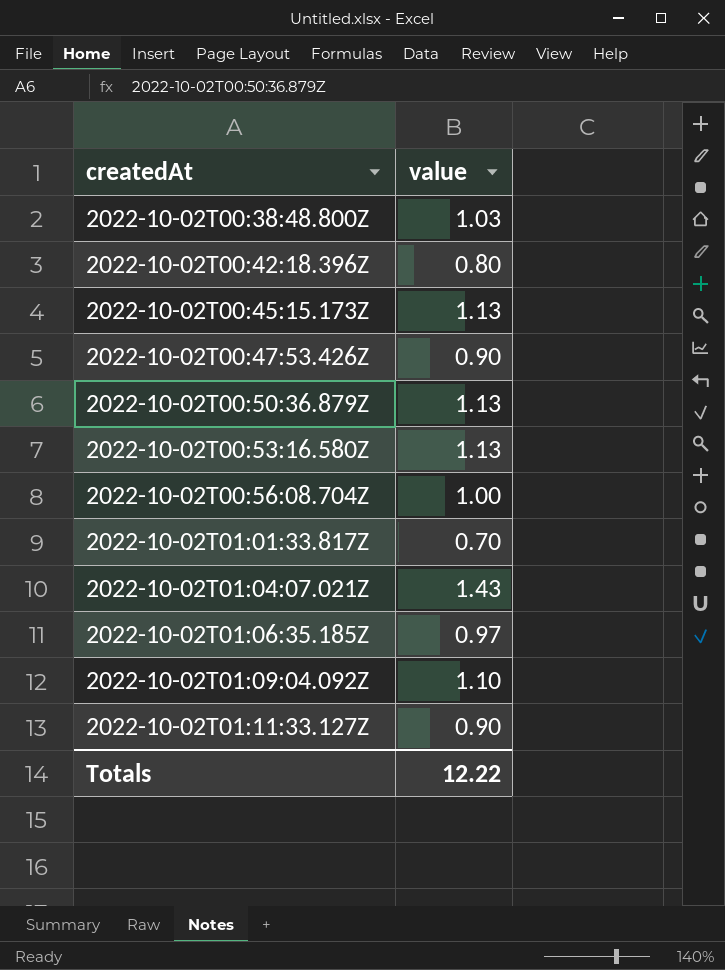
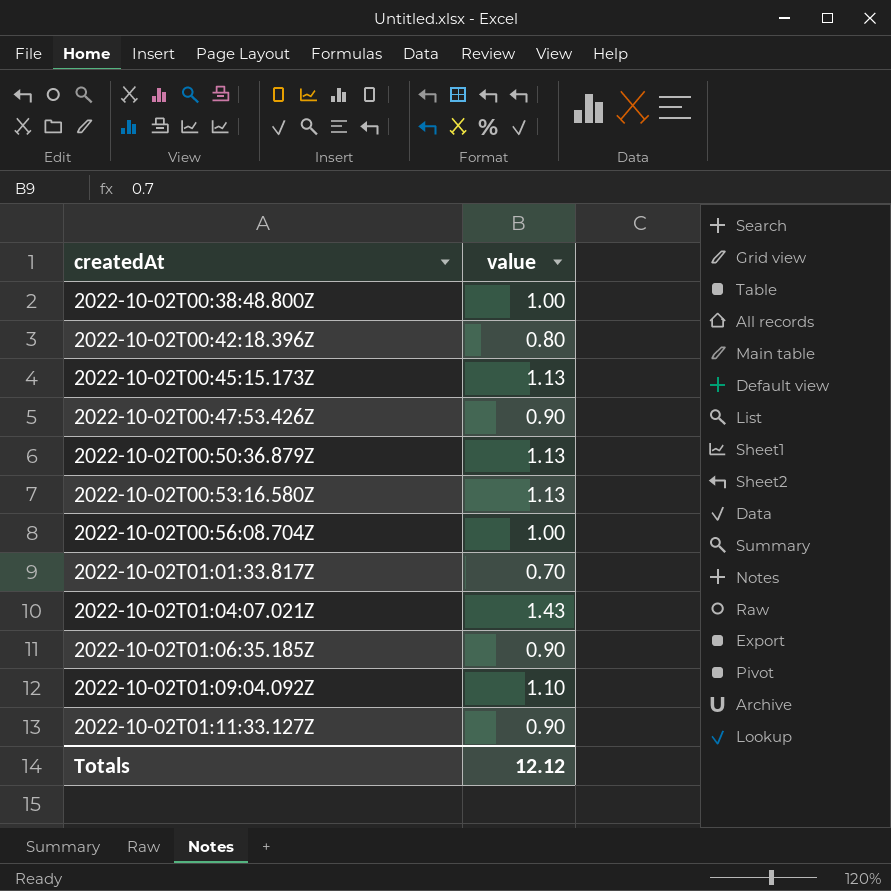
2022-10-02T00:38:48.800Z | value: 1.03 -> 1.00
2022-10-02T01:06:35.185Z | value: 0.97 -> 0.90
Totals | value: 12.22 -> 12.12

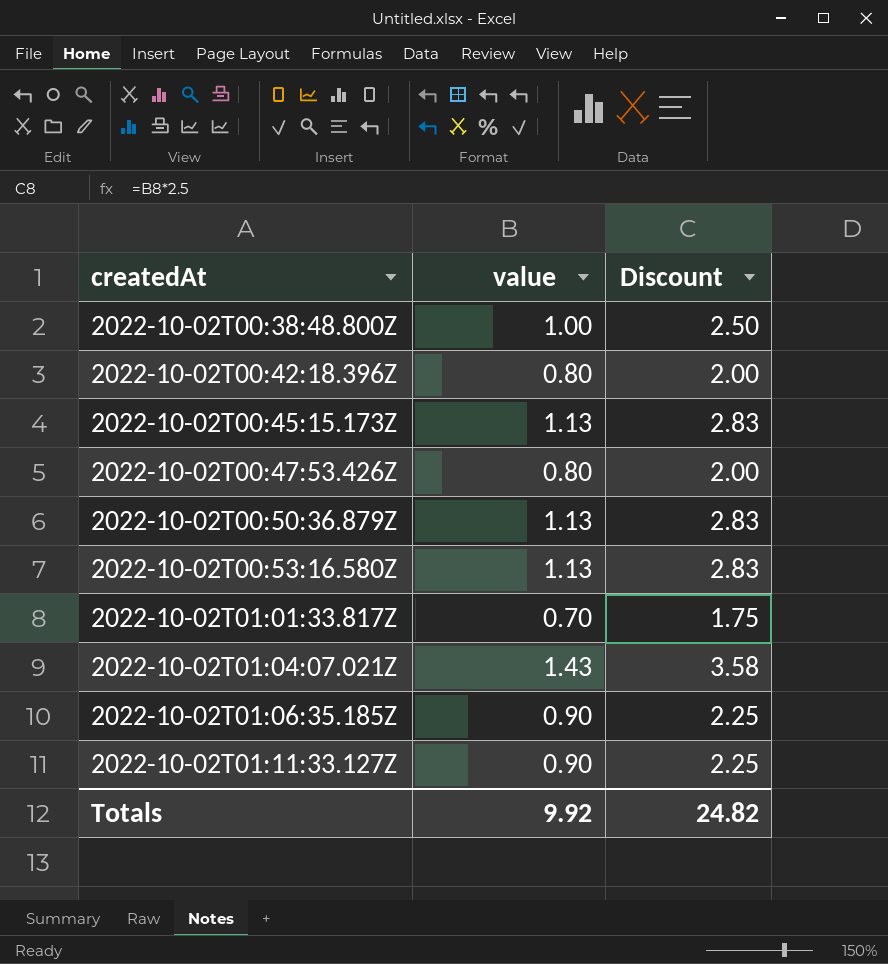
column Discount | formula: none -> [value] * 2.5
row 2022-10-02T00:56:08.704Z: 1.00 -> none
row 2022-10-02T01:09:04.092Z: 1.10 -> none
2022-10-02T00:47:53.426Z | value: 0.90 -> 0.80
Totals | value: 12.12 -> 9.92

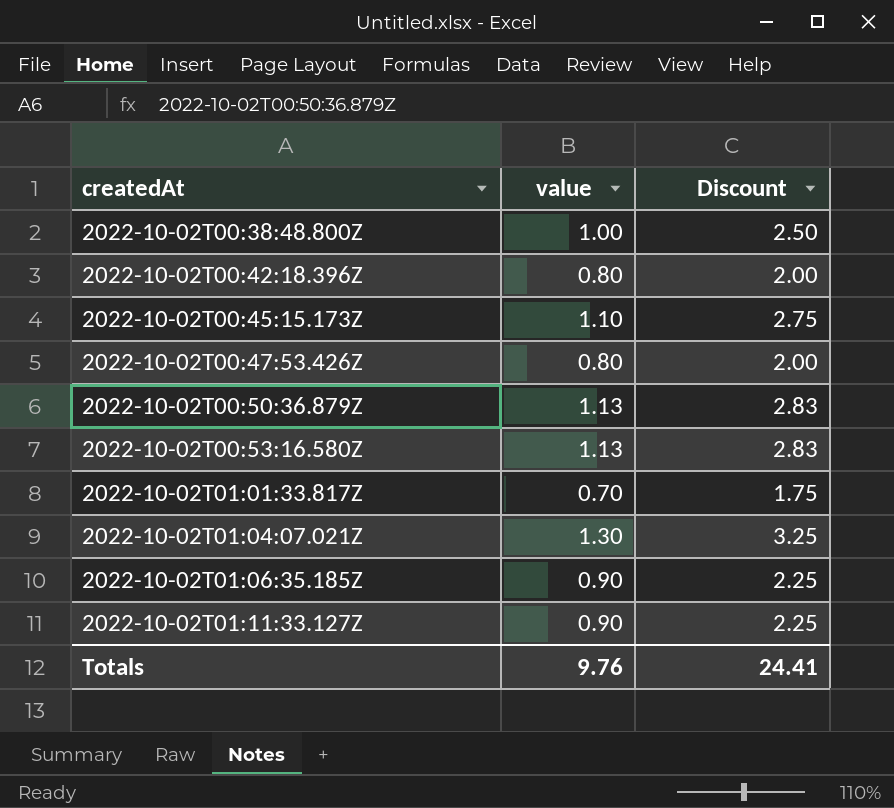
2022-10-02T00:45:15.173Z | value: 1.13 -> 1.10
2022-10-02T00:45:15.173Z | Discount: 2.83 -> 2.75
2022-10-02T01:04:07.021Z | value: 1.43 -> 1.30
2022-10-02T01:04:07.021Z | Discount: 3.58 -> 3.25
Totals | value: 9.92 -> 9.76
Totals | Discount: 24.82 -> 24.41

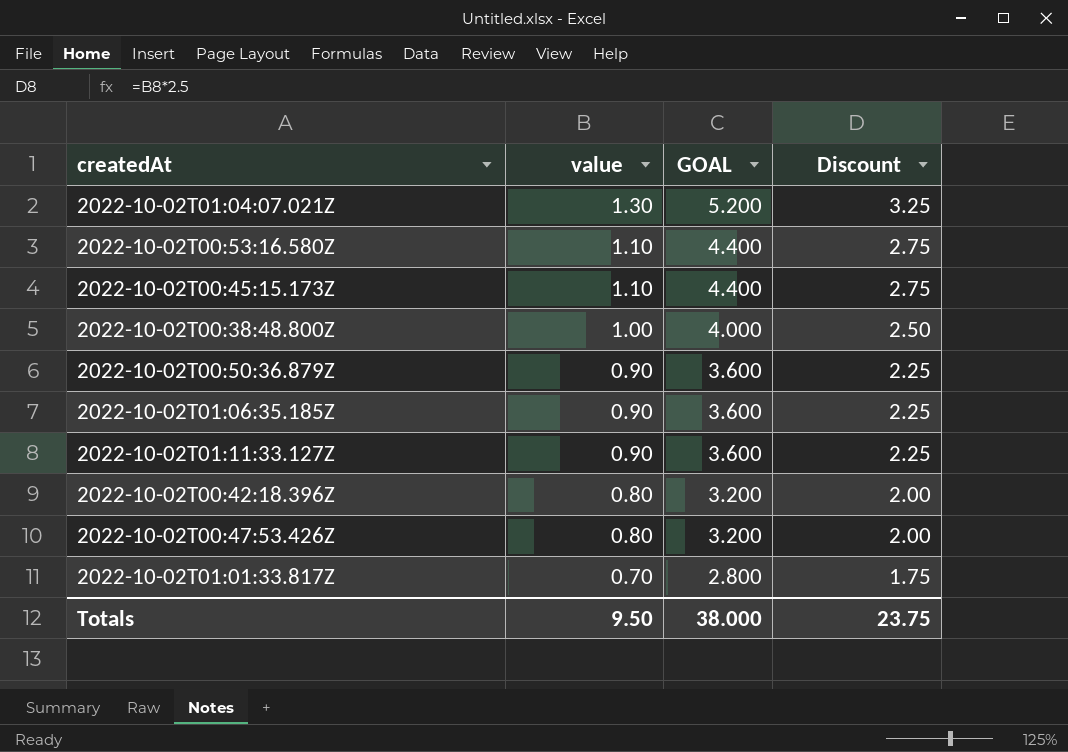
row order: createdAt ascending -> value descending
column GOAL | formula: none -> [value] * 4
2022-10-02T00:53:16.580Z | value: 1.13 -> 1.10
2022-10-02T00:53:16.580Z | Discount: 2.83 -> 2.75
2022-10-02T00:50:36.879Z | value: 1.13 -> 0.90
2022-10-02T00:50:36.879Z | Discount: 2.83 -> 2.25
Totals | value: 9.76 -> 9.50
Totals | Discount: 24.41 -> 23.75

